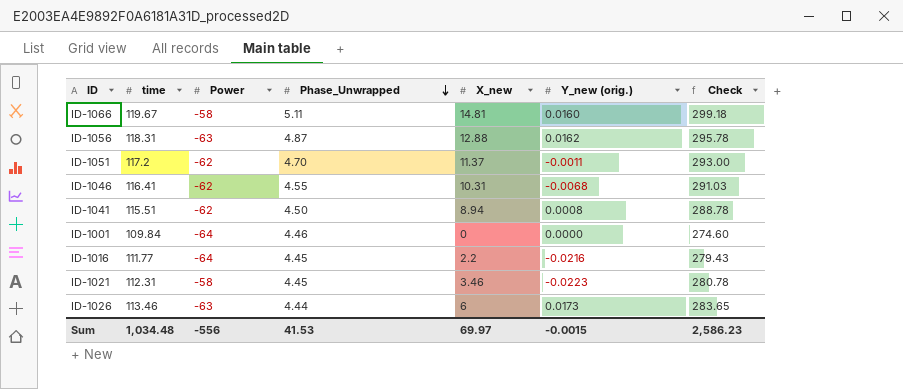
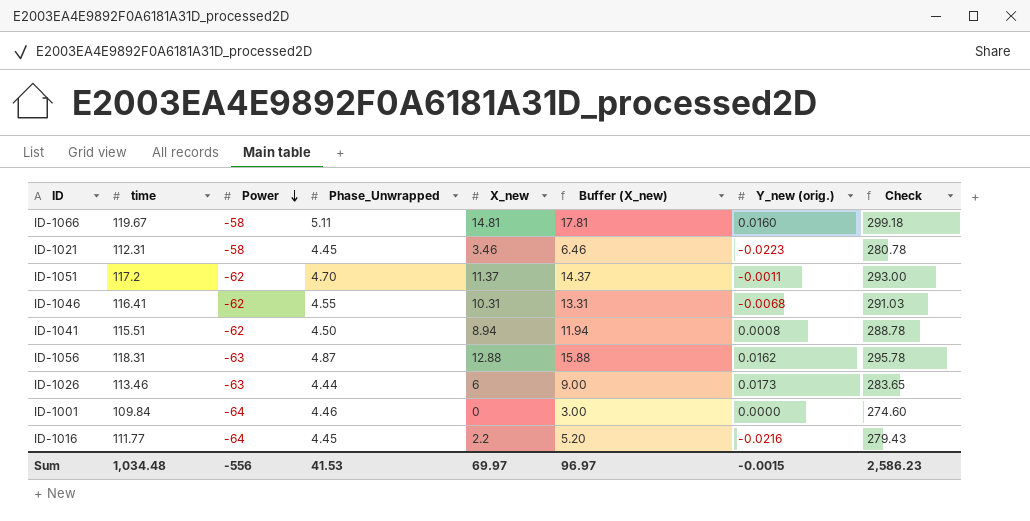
row order: Phase_Unwrapped descending -> Power descending
column Buffer (X_new) | formula: none -> [X_new] + 3

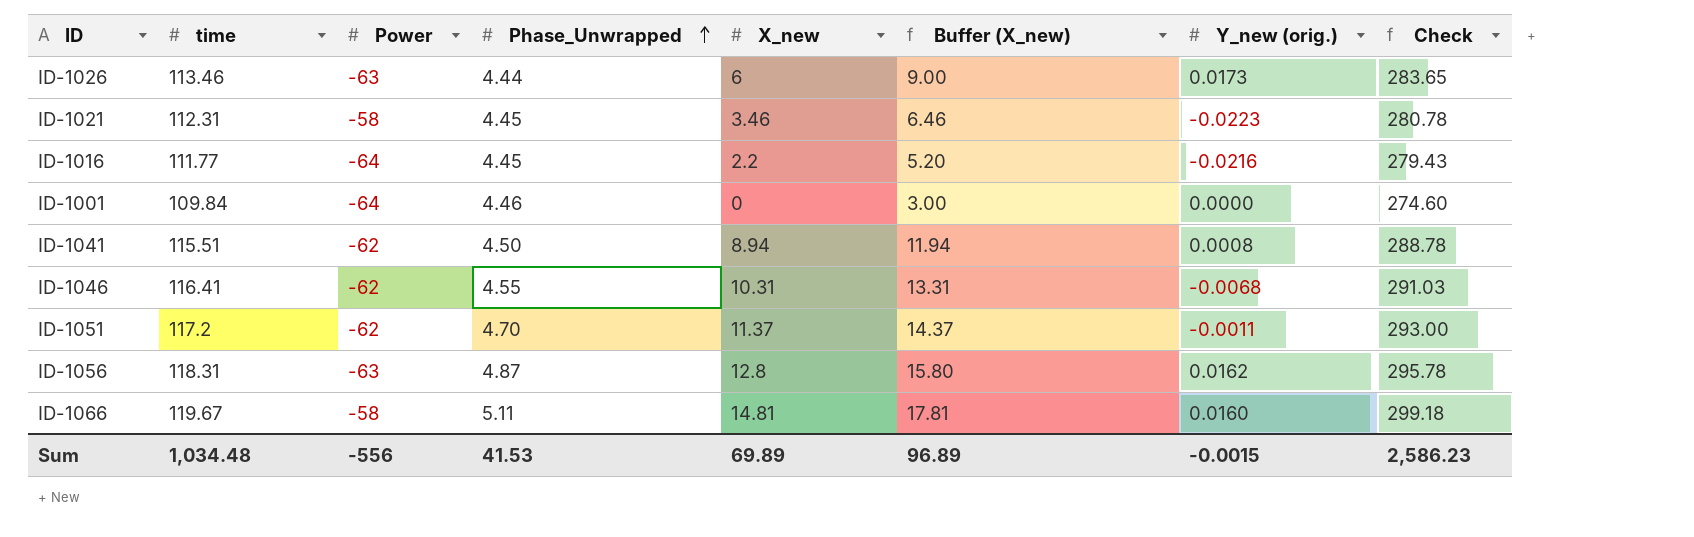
row order: Power descending -> Phase_Unwrapped ascending
ID-1056 | X_new: 12.88 -> 12.8
ID-1056 | Buffer (X_new): 15.88 -> 15.80
Sum | X_new: 69.97 -> 69.89
Sum | Buffer (X_new): 96.97 -> 96.89

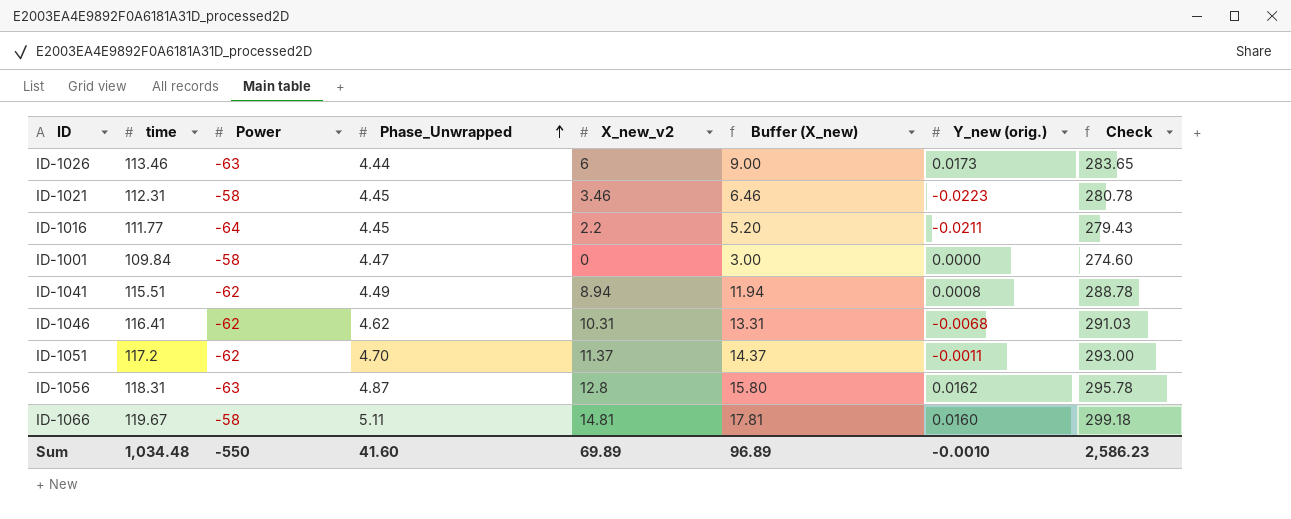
column name: X_new -> X_new_v2
ID-1016 | Y_new (orig.): -0.0216 -> -0.0211
ID-1001 | Power: -64 -> -58
ID-1001 | Phase_Unwrapped: 4.46 -> 4.47
ID-1041 | Phase_Unwrapped: 4.50 -> 4.49
ID-1046 | Phase_Unwrapped: 4.55 -> 4.62
Sum | Power: -556 -> -550
Sum | Phase_Unwrapped: 41.53 -> 41.60
Sum | Y_new (orig.): -0.0015 -> -0.0010

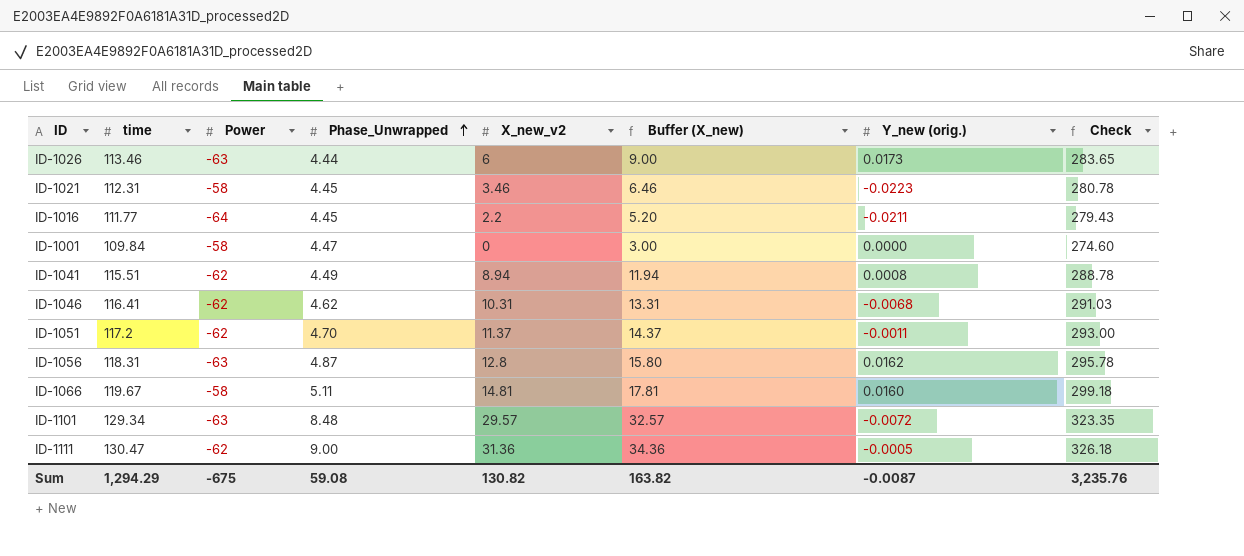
row ID-1101: none -> 129.34 | -63 | 8.48 | 29.57 | 32.57 | -0.0072 | 323.35
row ID-1111: none -> 130.47 | -62 | 9.00 | 31.36 | 34.36 | -0.0005 | 326.18
Sum | time: 1,034.48 -> 1,294.29
Sum | Power: -550 -> -675
Sum | Phase_Unwrapped: 41.60 -> 59.08
Sum | X_new_v2: 69.89 -> 130.82
Sum | Buffer (X_new): 96.89 -> 163.82
Sum | Y_new (orig.): -0.0010 -> -0.0087
Sum | Check: 2,586.23 -> 3,235.76

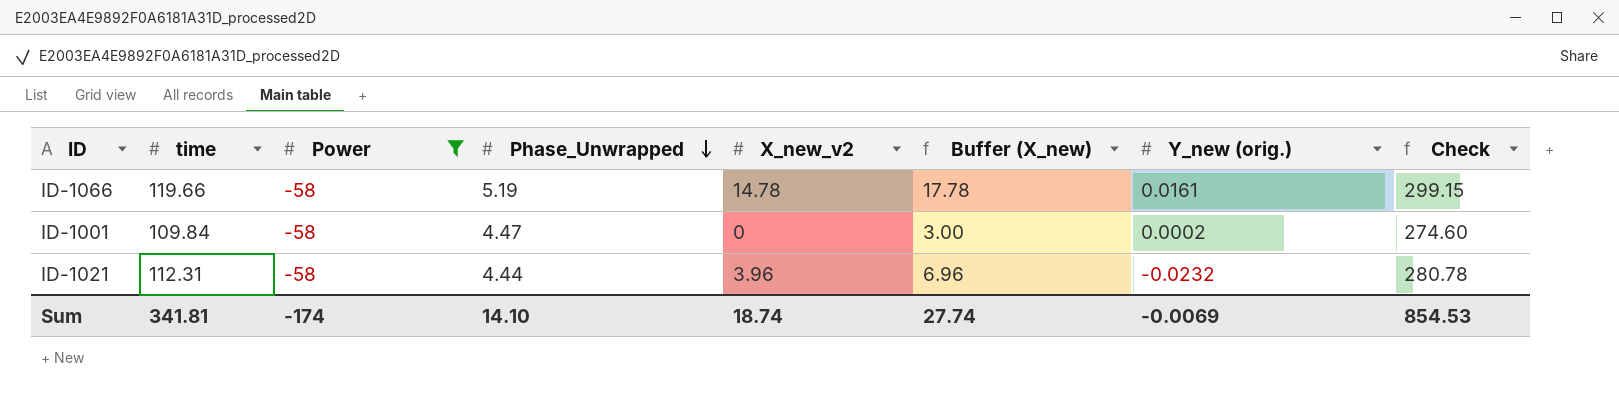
filter: none -> Power = -58
row order: Phase_Unwrapped ascending -> Phase_Unwrapped descending
ID-1066 | time: 119.67 -> 119.66
ID-1066 | Phase_Unwrapped: 5.11 -> 5.19
ID-1066 | X_new_v2: 14.81 -> 14.78
ID-1066 | Buffer (X_new): 17.81 -> 17.78
ID-1066 | Y_new (orig.): 0.0160 -> 0.0161
ID-1066 | Check: 299.18 -> 299.15
ID-1001 | Y_new (orig.): 0.0000 -> 0.0002
ID-1021 | Phase_Unwrapped: 4.45 -> 4.44
ID-1021 | X_new_v2: 3.46 -> 3.96
ID-1021 | Buffer (X_new): 6.46 -> 6.96
ID-1021 | Y_new (orig.): -0.0223 -> -0.0232
Sum | time: 1,294.29 -> 341.81
Sum | Power: -675 -> -174
Sum | Phase_Unwrapped: 59.08 -> 14.10
Sum | X_new_v2: 130.82 -> 18.74
Sum | Buffer (X_new): 163.82 -> 27.74
Sum | Y_new (orig.): -0.0087 -> -0.0069
Sum | Check: 3,235.76 -> 854.53

